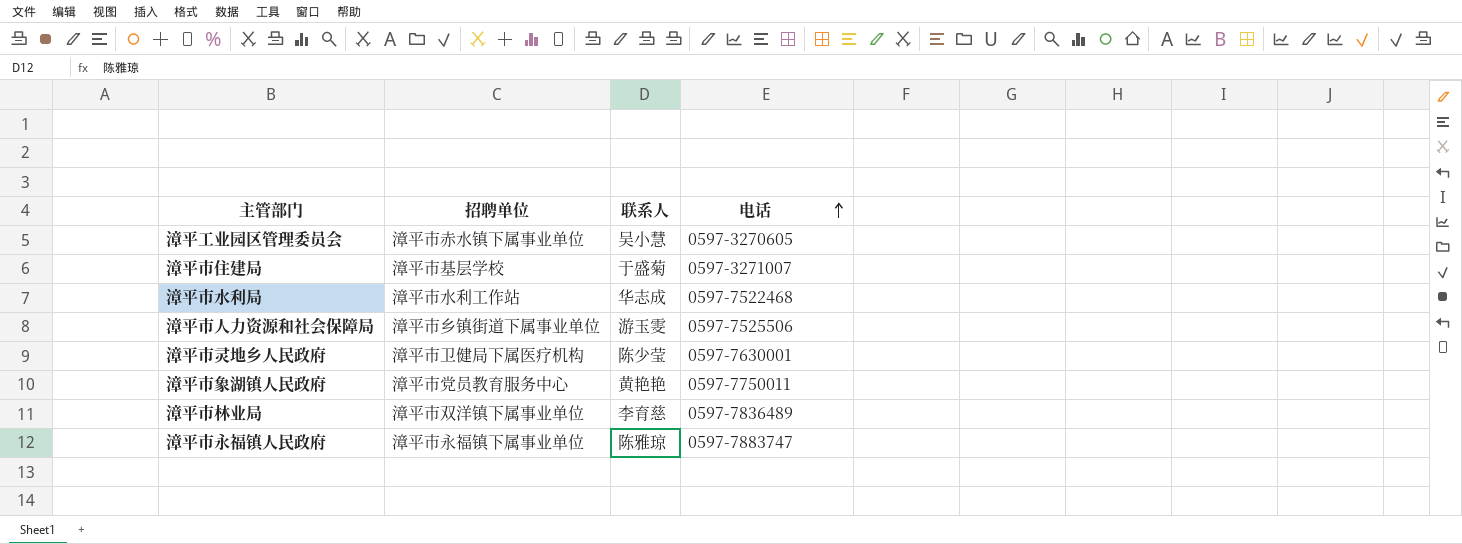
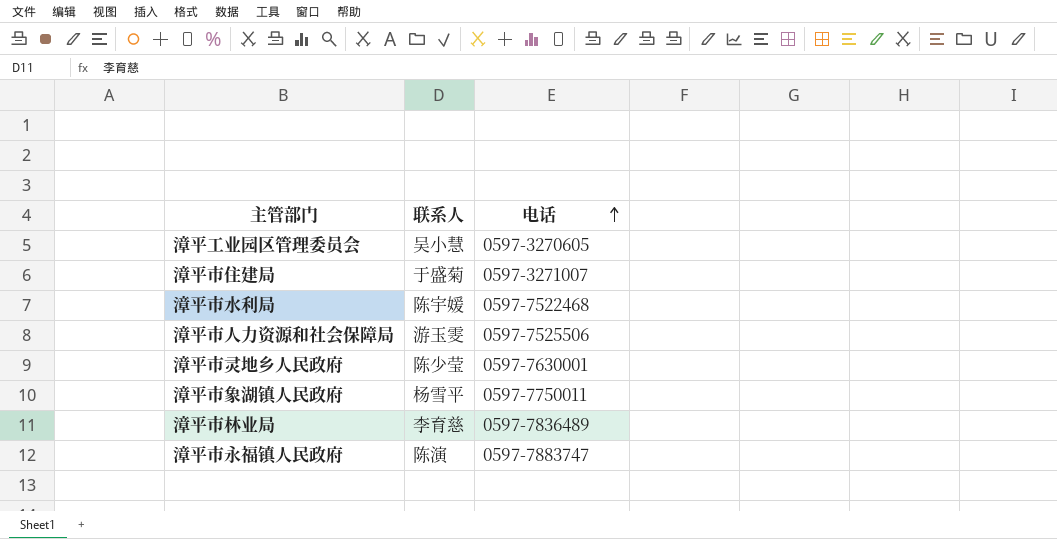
column 招聘单位 | position: 2 -> none
漳平市水利局 | 联系人: 华志成 -> 陈宇媛
漳平市象湖镇人民政府 | 联系人: 黄艳艳 -> 杨雪平
漳平市永福镇人民政府 | 联系人: 陈雅琼 -> 陈演

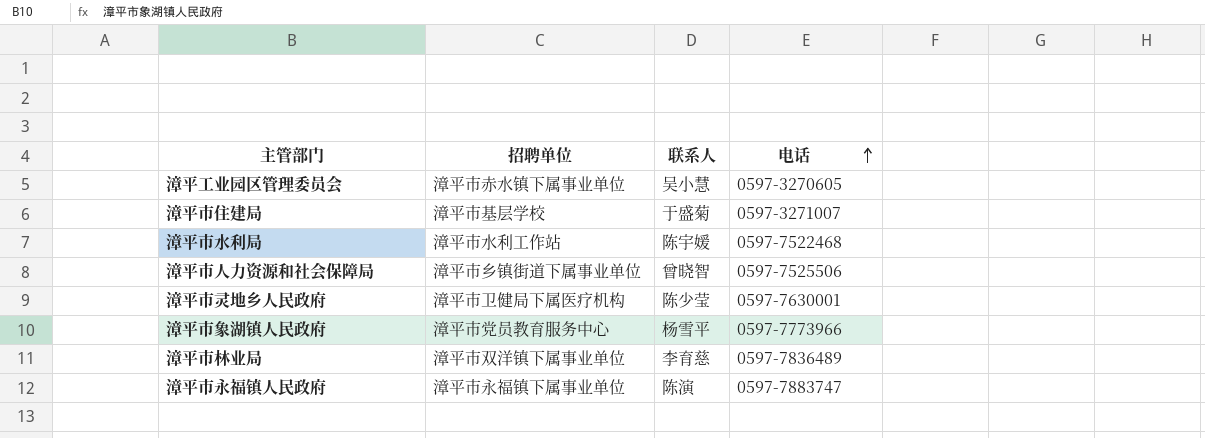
column 招聘单位 | position: none -> 2
漳平市人力资源和社会保障局 | 联系人: 游玉雯 -> 曾晓智
漳平市象湖镇人民政府 | 电话: 0597-7750011 -> 0597-7773966

